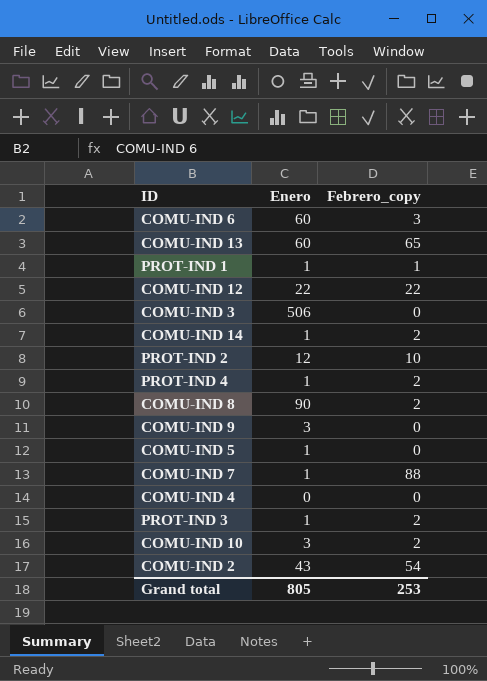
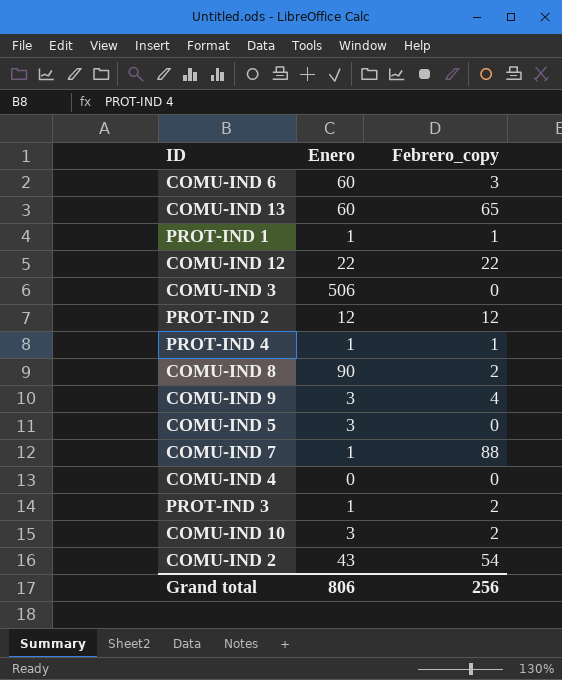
row COMU-IND 14: 1 | 2 -> none
PROT-IND 2 | Febrero_copy: 10 -> 12
PROT-IND 4 | Febrero_copy: 2 -> 1
COMU-IND 9 | Febrero_copy: 0 -> 4
COMU-IND 5 | Enero: 1 -> 3
Grand total | Enero: 805 -> 806
Grand total | Febrero_copy: 253 -> 256

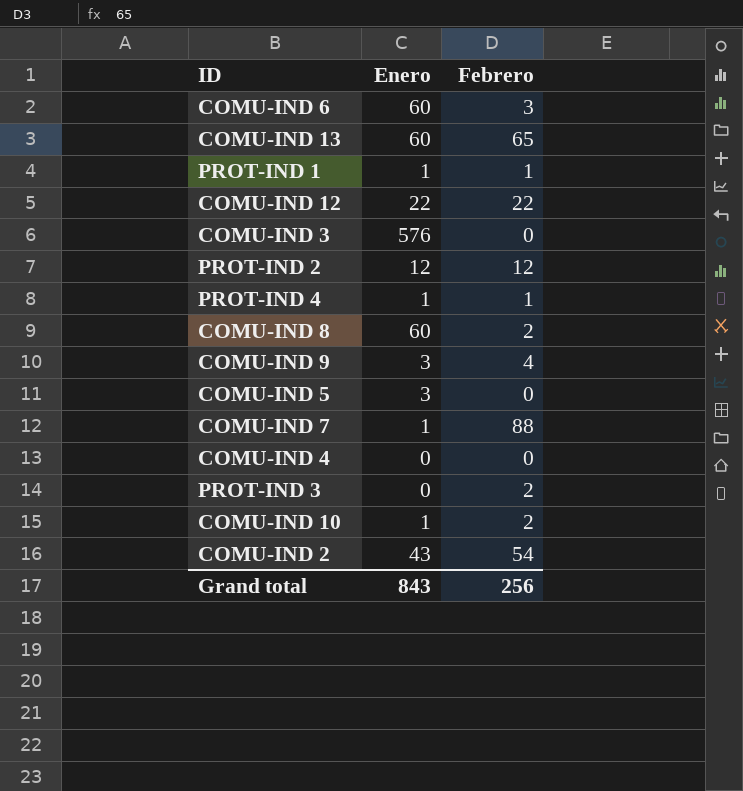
column name: Febrero_copy -> Febrero
COMU-IND 3 | Enero: 506 -> 576
COMU-IND 8 | Enero: 90 -> 60
PROT-IND 3 | Enero: 1 -> 0
COMU-IND 10 | Enero: 3 -> 1
Grand total | Enero: 806 -> 843

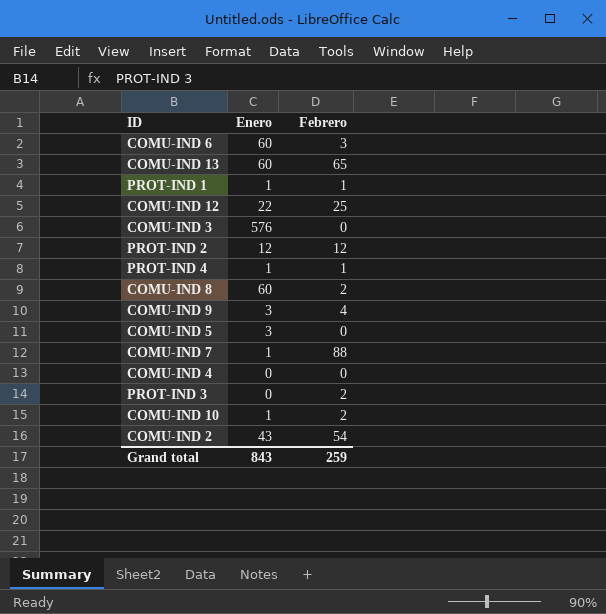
COMU-IND 12 | Febrero: 22 -> 25
Grand total | Febrero: 256 -> 259

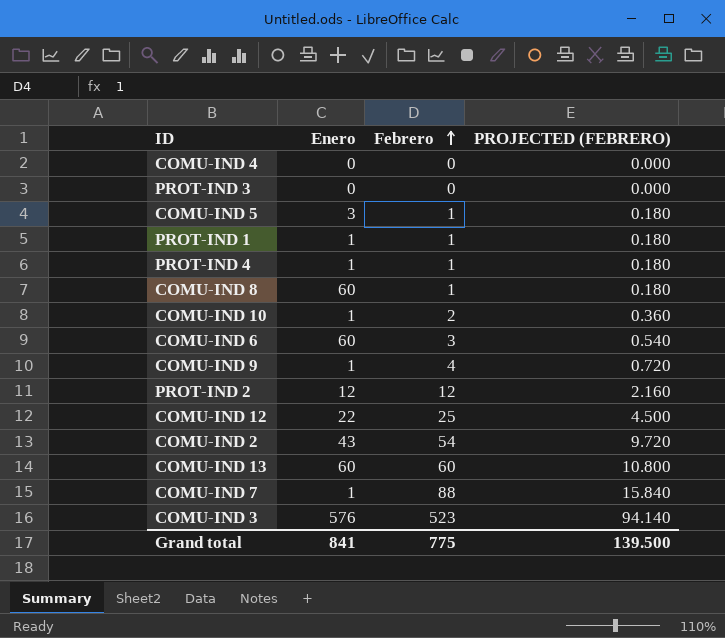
row order: none -> Febrero ascending
column PROJECTED (FEBRERO) | formula: none -> [Febrero] * 0.18
PROT-IND 3 | Febrero: 2 -> 0
COMU-IND 5 | Febrero: 0 -> 1
COMU-IND 8 | Febrero: 2 -> 1
COMU-IND 9 | Enero: 3 -> 1
COMU-IND 13 | Febrero: 65 -> 60
COMU-IND 3 | Febrero: 0 -> 523
Grand total | Enero: 843 -> 841
Grand total | Febrero: 259 -> 775

